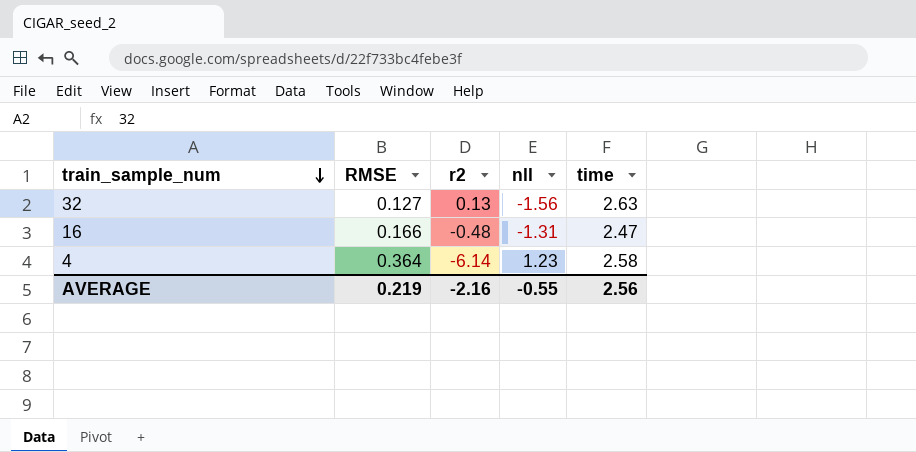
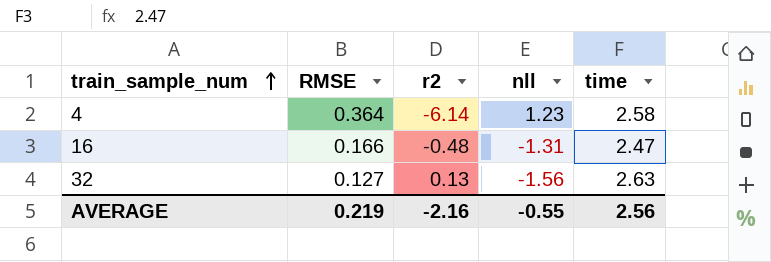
row order: train_sample_num descending -> train_sample_num ascending

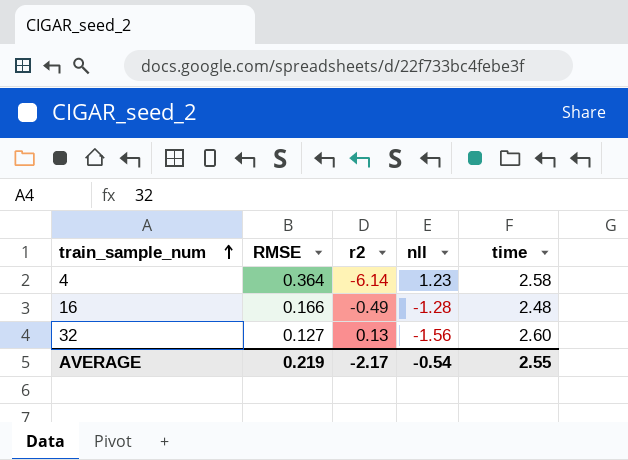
16 | r2: -0.48 -> -0.49
16 | nll: -1.31 -> -1.28
16 | time: 2.47 -> 2.48
32 | time: 2.63 -> 2.60
AVERAGE | r2: -2.16 -> -2.17
AVERAGE | nll: -0.55 -> -0.54
AVERAGE | time: 2.56 -> 2.55

